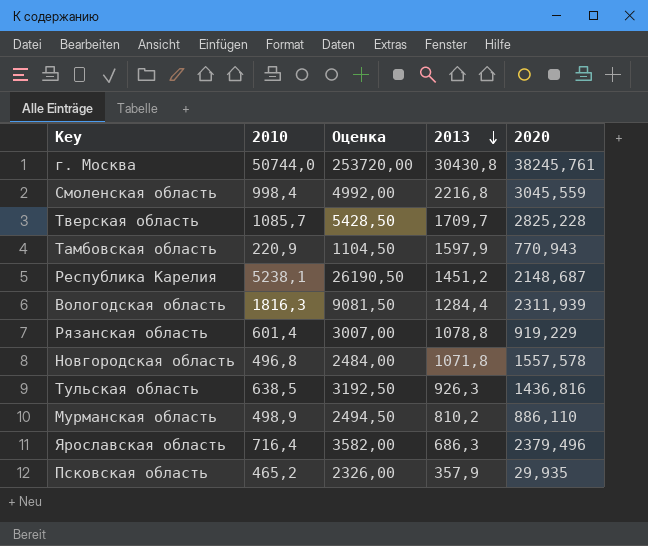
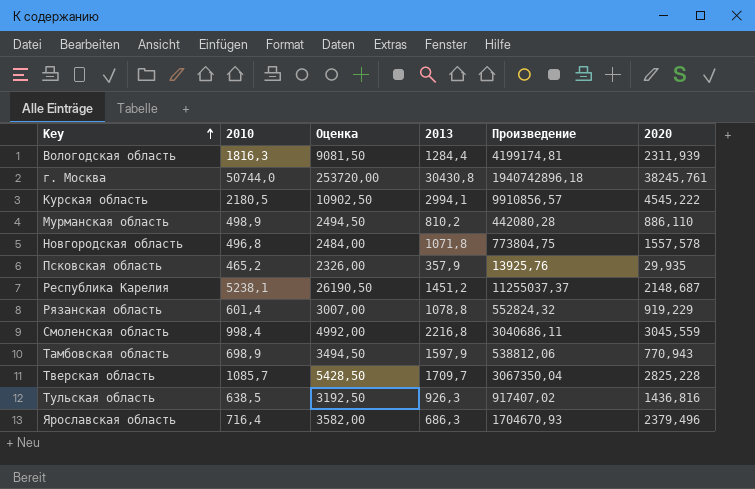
row order: 2013 descending -> Key ascending
column Произведение | formula: none -> [2010] * [2020]
row Курская область: none -> 2180,5 | 10902,50 | 2994,1 | 9910856,57 | 4545,222
Тамбовская область | 2010: 220,9 -> 698,9
Тамбовская область | Оценка: 1104,50 -> 3494,50

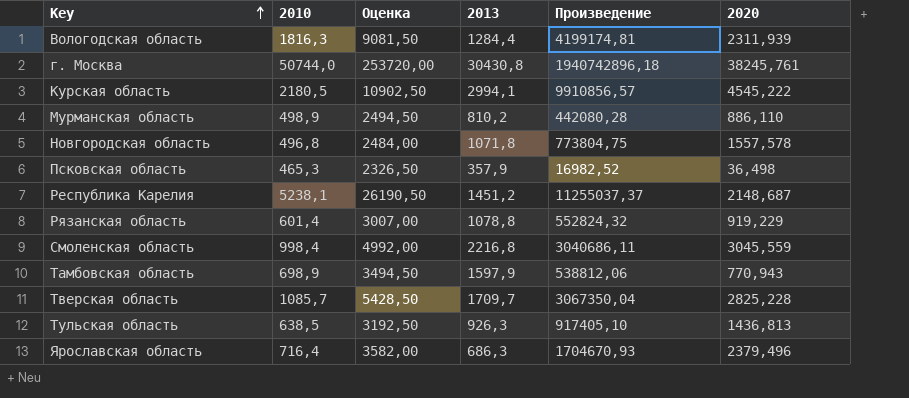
Псковская область | 2010: 465,2 -> 465,3
Псковская область | Оценка: 2326,00 -> 2326,50
Псковская область | Произведение: 13925,76 -> 16982,52
Псковская область | 2020: 29,935 -> 36,498
Тульская область | Произведение: 917407,02 -> 917405,10
Тульская область | 2020: 1436,816 -> 1436,813

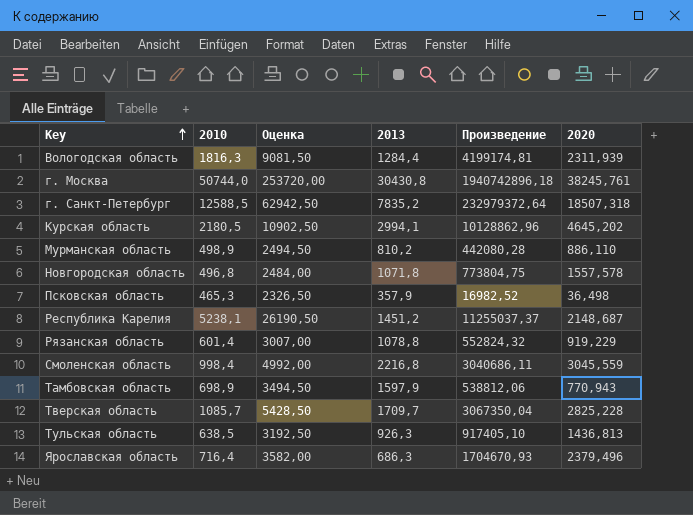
row г. Санкт-Петербург: none -> 12588,5 | 62942,50 | 7835,2 | 232979372,64 | 18507,318
Курская область | Произведение: 9910856,57 -> 10128862,96
Курская область | 2020: 4545,222 -> 4645,202

